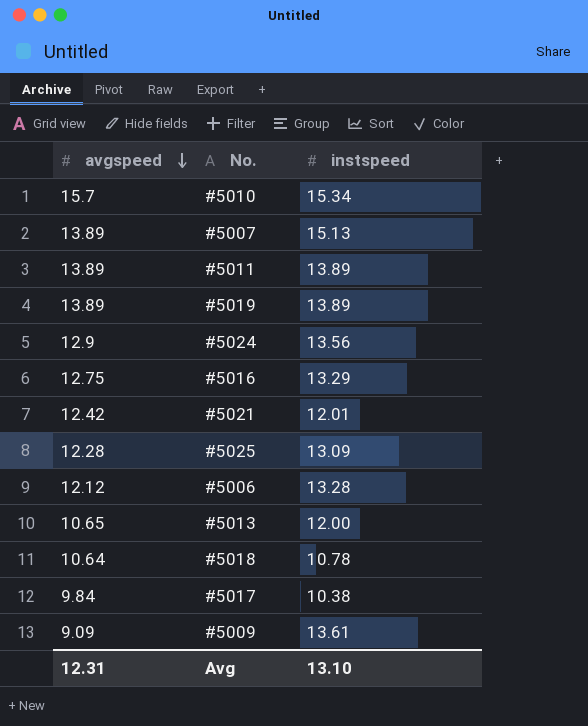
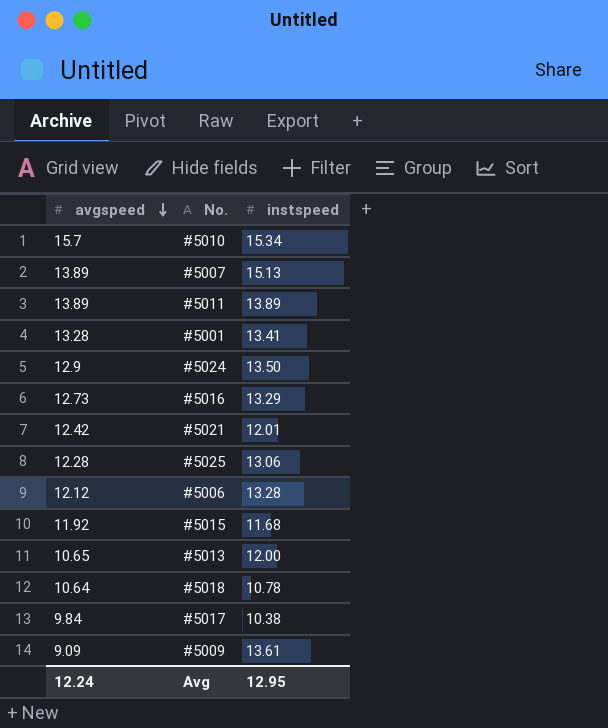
row #5019: 13.89 | 13.89 -> none
row #5001: none -> 13.28 | 13.41
#5024 | instspeed: 13.56 -> 13.50
#5016 | avgspeed: 12.75 -> 12.73
#5025 | instspeed: 13.09 -> 13.06
row #5015: none -> 11.92 | 11.68
Avg | avgspeed: 12.31 -> 12.24
Avg | instspeed: 13.10 -> 12.95

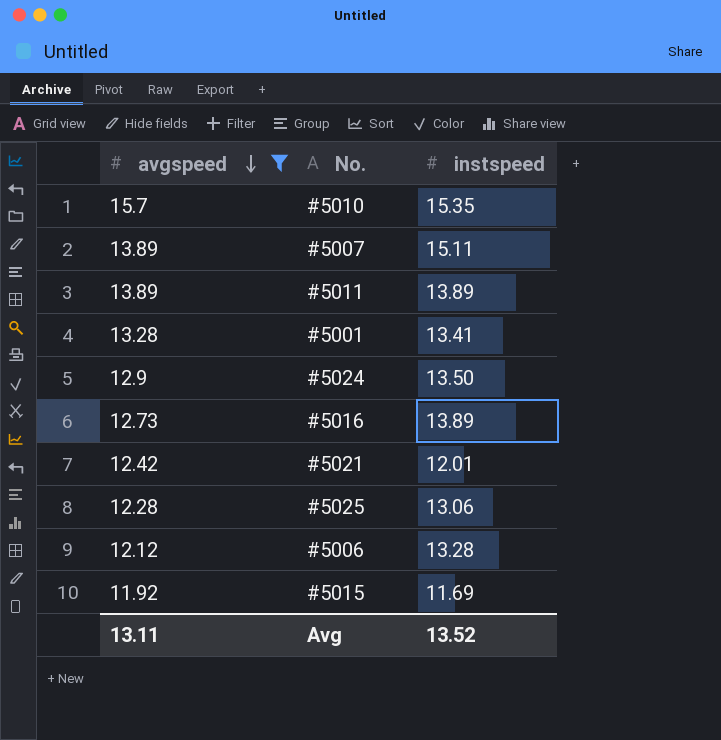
filter: none -> avgspeed >= 11.92
#5010 | instspeed: 15.34 -> 15.35
#5007 | instspeed: 15.13 -> 15.11
#5016 | instspeed: 13.29 -> 13.89
#5015 | instspeed: 11.68 -> 11.69
Avg | avgspeed: 12.24 -> 13.11
Avg | instspeed: 12.95 -> 13.52

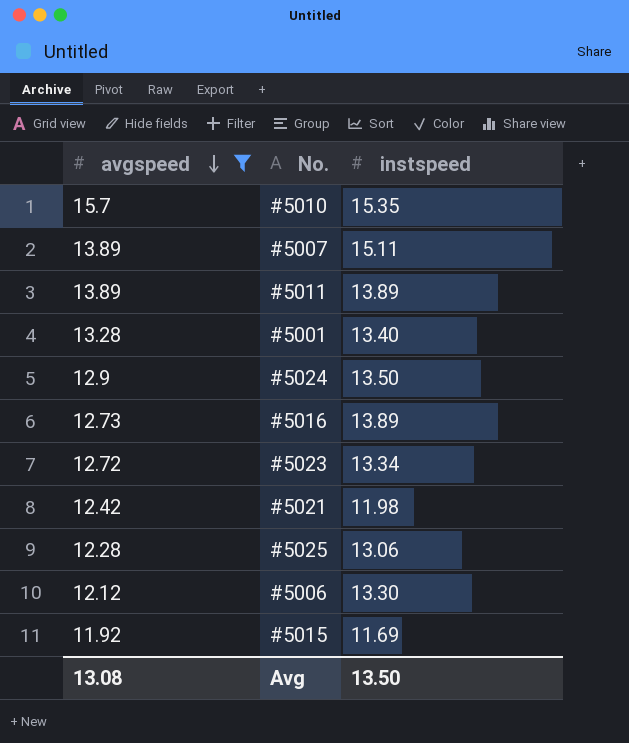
#5001 | instspeed: 13.41 -> 13.40
row #5023: none -> 12.72 | 13.34
#5021 | instspeed: 12.01 -> 11.98
#5006 | instspeed: 13.28 -> 13.30
Avg | avgspeed: 13.11 -> 13.08
Avg | instspeed: 13.52 -> 13.50

